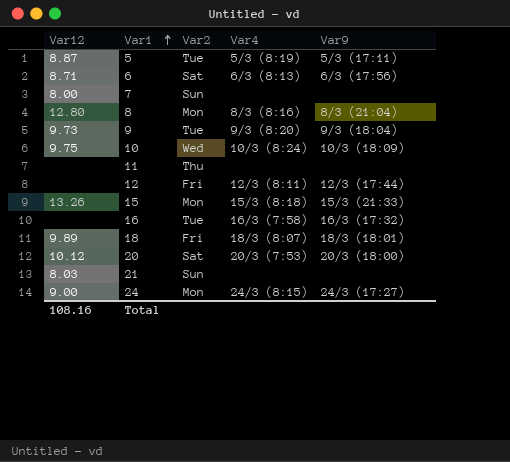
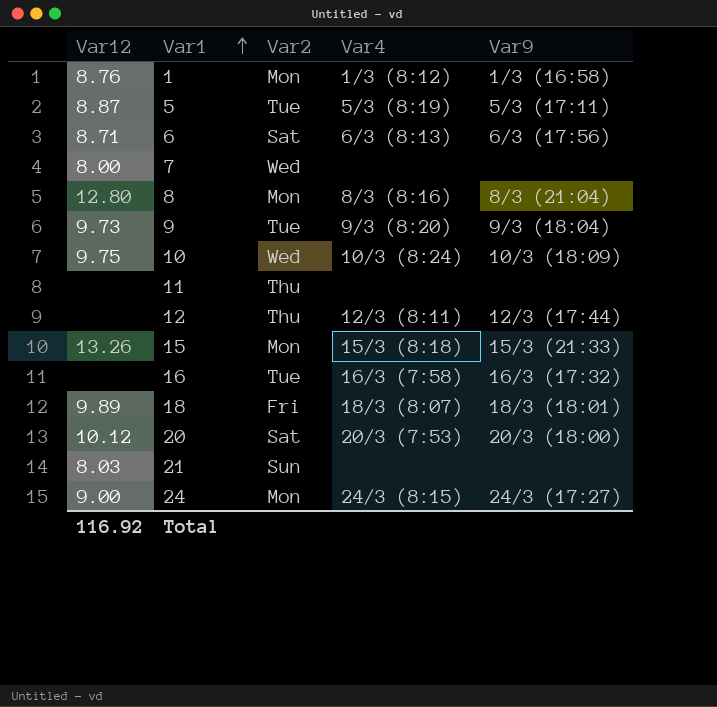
row 1: none -> 8.76 | Mon | 1/3 (8:12) | 1/3 (16:58)
7 | Var2: Sun -> Wed
12 | Var2: Fri -> Thu
Total | Var12: 108.16 -> 116.92

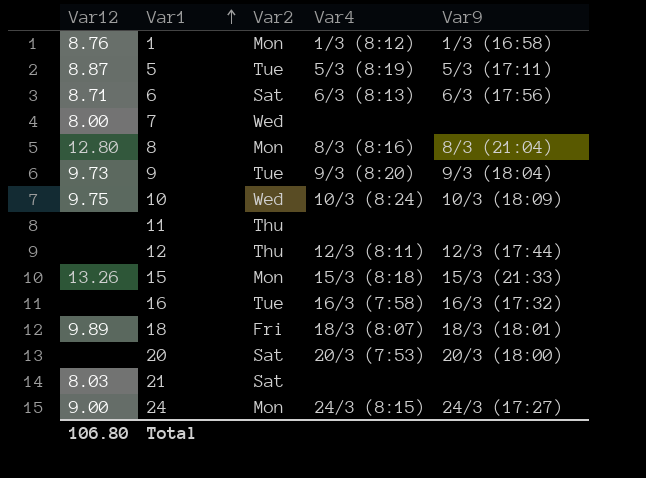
20 | Var12: 10.12 -> none
21 | Var2: Sun -> Sat
Total | Var12: 116.92 -> 106.80

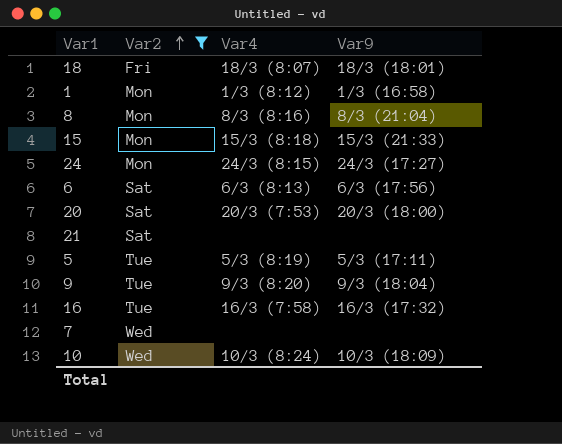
filter: none -> Var2 != Thu
row order: Var1 ascending -> Var2 ascending
column Var12 | position: 1 -> none

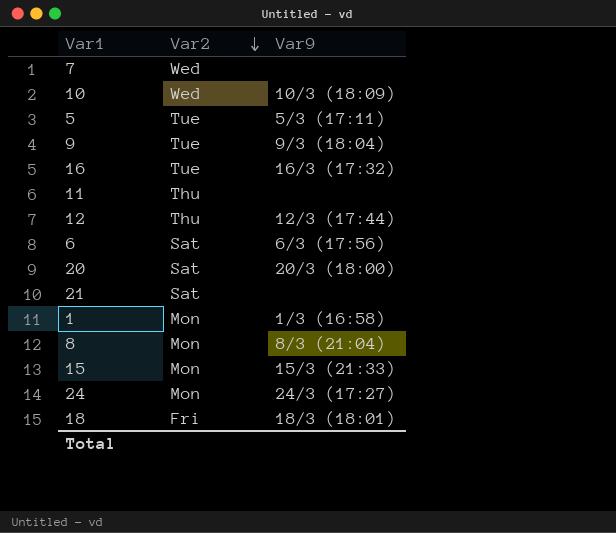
filter: Var2 != Thu -> none
row order: Var2 ascending -> Var2 descending
column Var4 | position: 3 -> none

